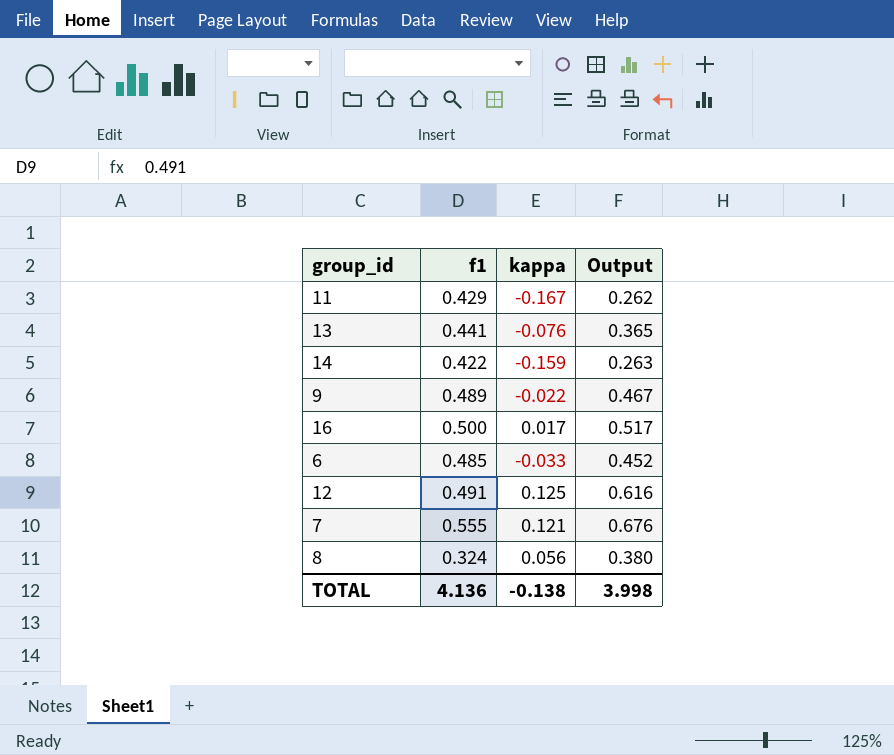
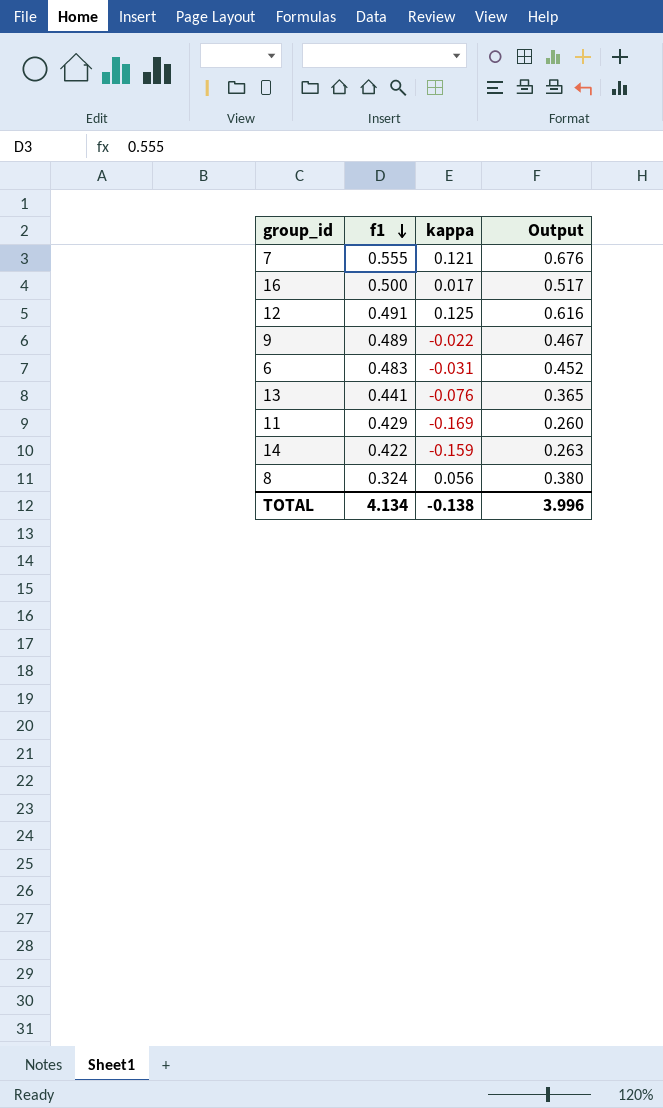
row order: none -> f1 descending
6 | f1: 0.485 -> 0.483
6 | kappa: -0.033 -> -0.031
11 | kappa: -0.167 -> -0.169
11 | Output: 0.262 -> 0.260
TOTAL | f1: 4.136 -> 4.134
TOTAL | Output: 3.998 -> 3.996

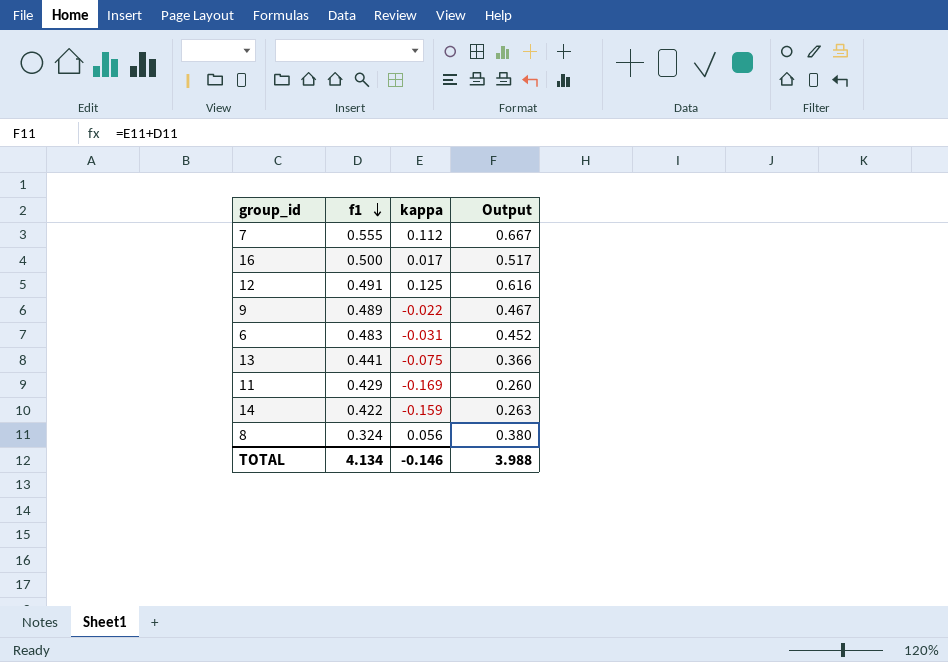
7 | kappa: 0.121 -> 0.112
7 | Output: 0.676 -> 0.667
13 | kappa: -0.076 -> -0.075
13 | Output: 0.365 -> 0.366
TOTAL | kappa: -0.138 -> -0.146
TOTAL | Output: 3.996 -> 3.988

